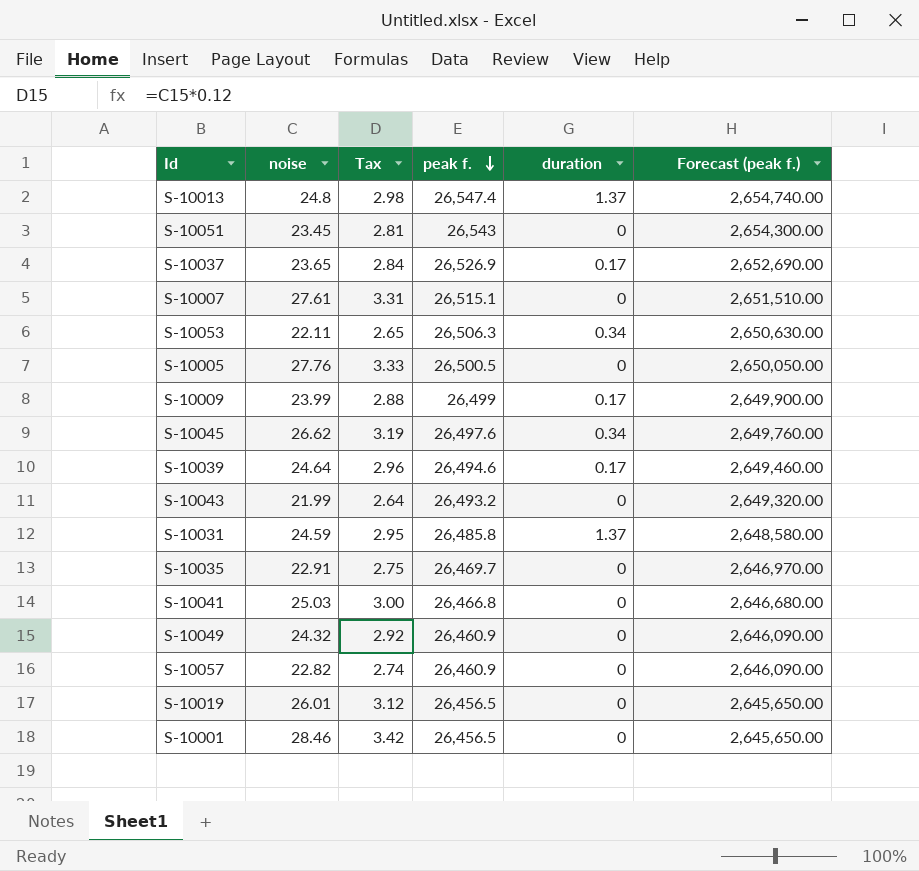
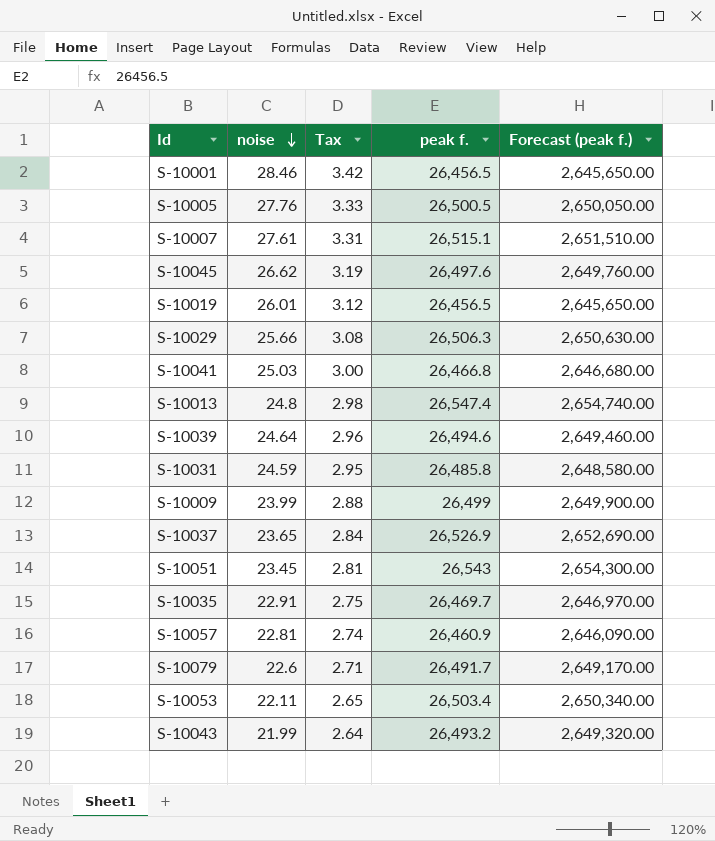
row order: peak f. descending -> noise descending
column duration | position: 5 -> none
row S-10049: 24.32 | 2.92 | 26,460.9 | 0 | 2,646,090.00 -> none
row S-10029: none -> 25.66 | 3.08 | 26,506.3 | 2,650,630.00
S-10057 | noise: 22.82 -> 22.81
row S-10079: none -> 22.6 | 2.71 | 26,491.7 | 2,649,170.00
S-10053 | peak f.: 26,506.3 -> 26,503.4
S-10053 | Forecast (peak f.): 2,650,630.00 -> 2,650,340.00

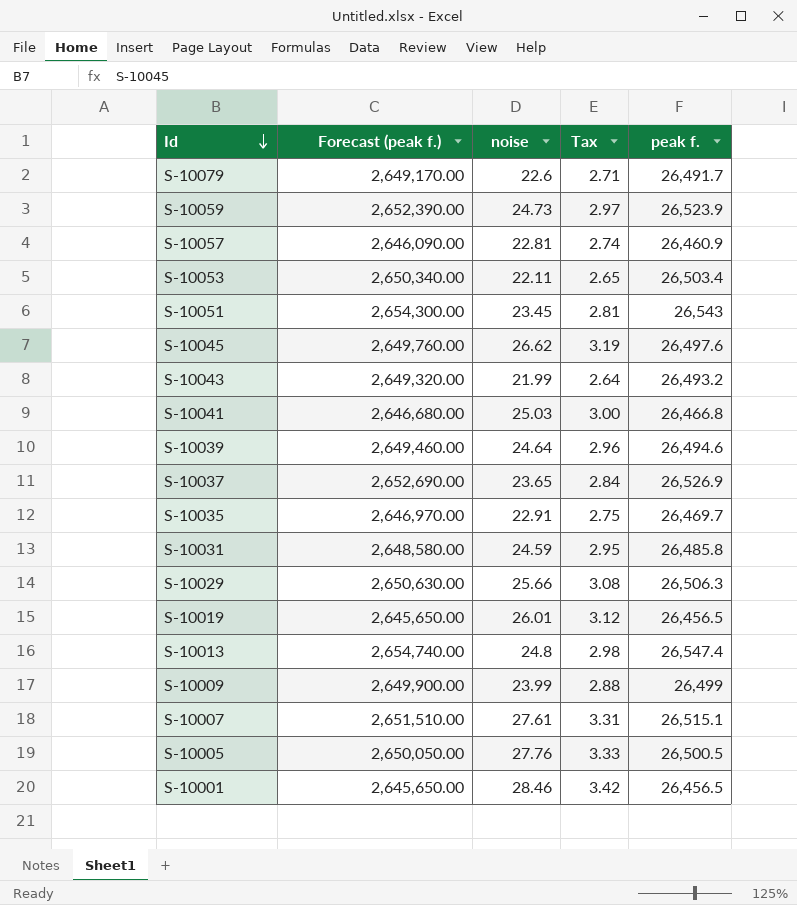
row order: noise descending -> Id descending
column Forecast (peak f.) | position: 5 -> 2
row S-10059: none -> 2,652,390.00 | 24.73 | 2.97 | 26,523.9

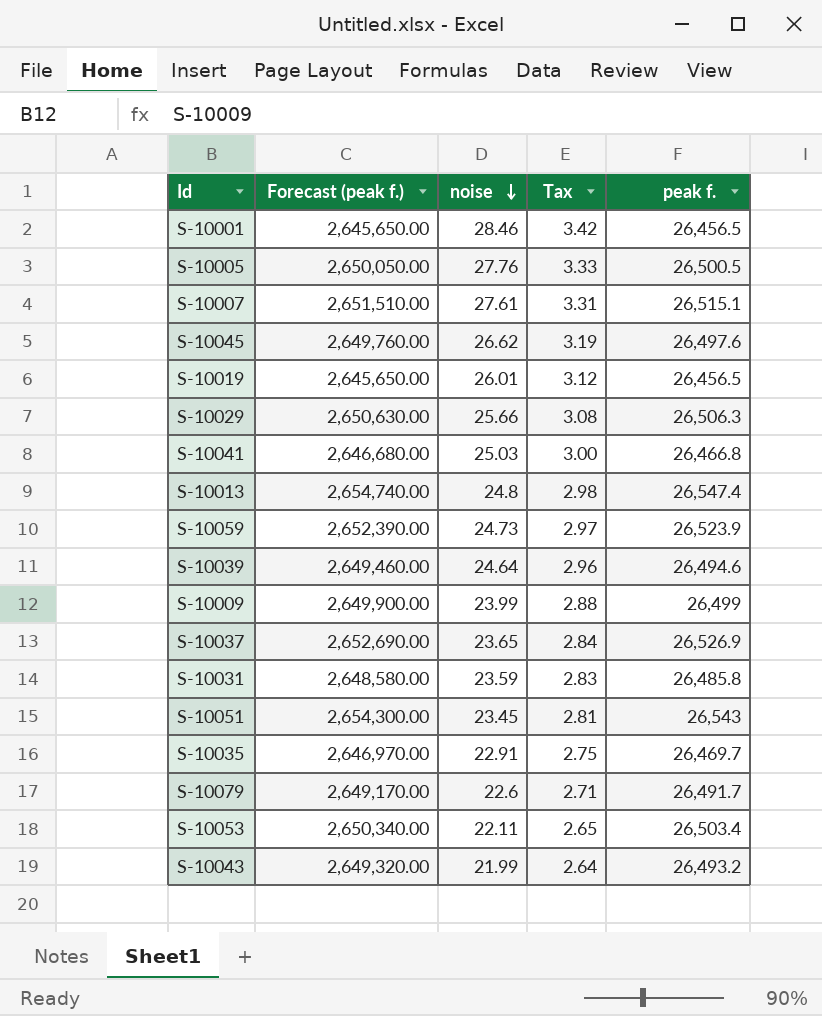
row order: Id descending -> noise descending
row S-10057: 2,646,090.00 | 22.81 | 2.74 | 26,460.9 -> none
S-10031 | noise: 24.59 -> 23.59
S-10031 | Tax: 2.95 -> 2.83

